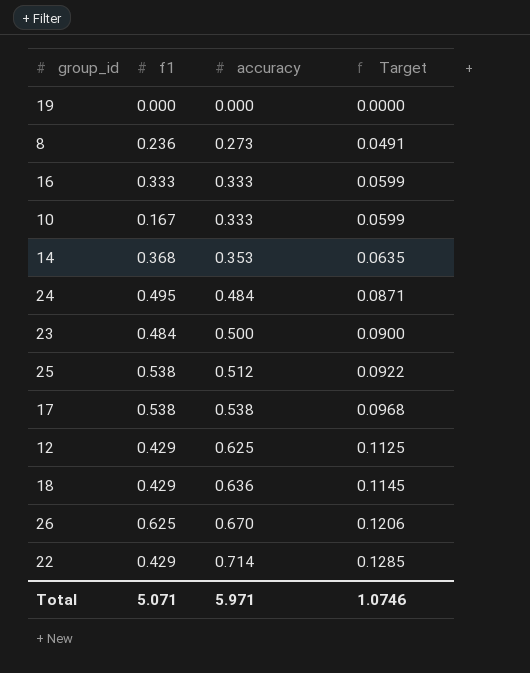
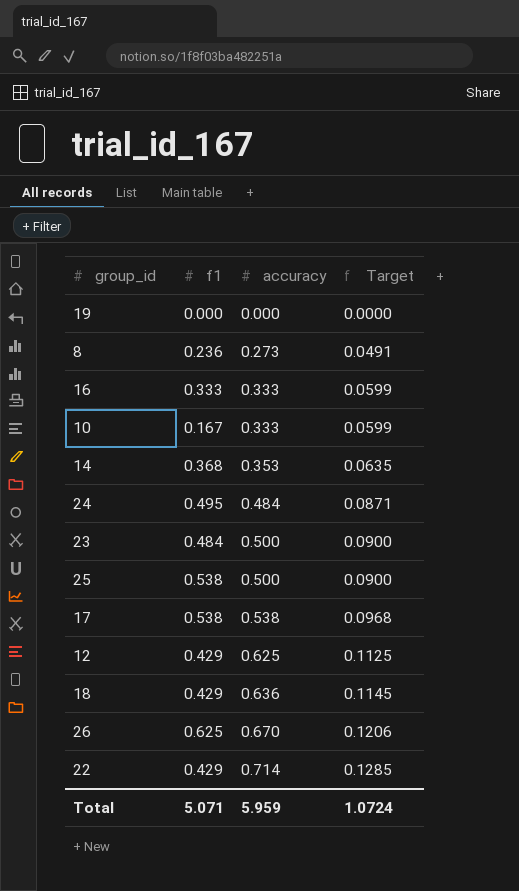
25 | accuracy: 0.512 -> 0.500
25 | Target: 0.0922 -> 0.0900
Total | accuracy: 5.971 -> 5.959
Total | Target: 1.0746 -> 1.0724

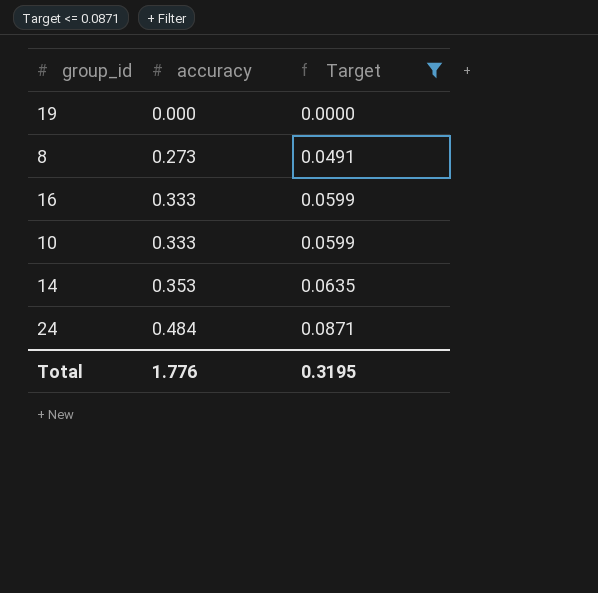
filter: none -> Target <= 0.0871
column f1 | position: 2 -> none
Total | accuracy: 5.959 -> 1.776
Total | Target: 1.0724 -> 0.3195

